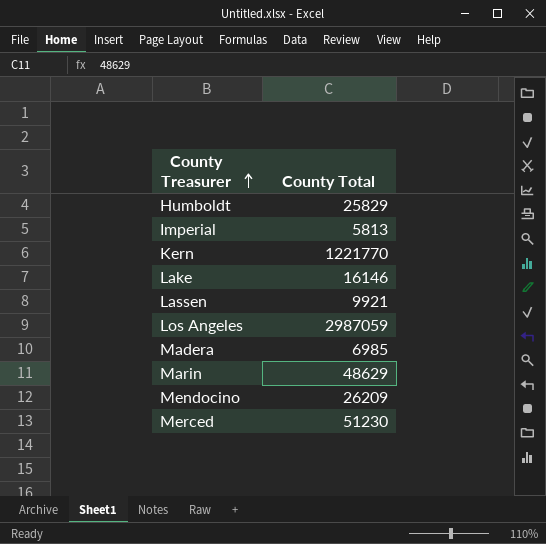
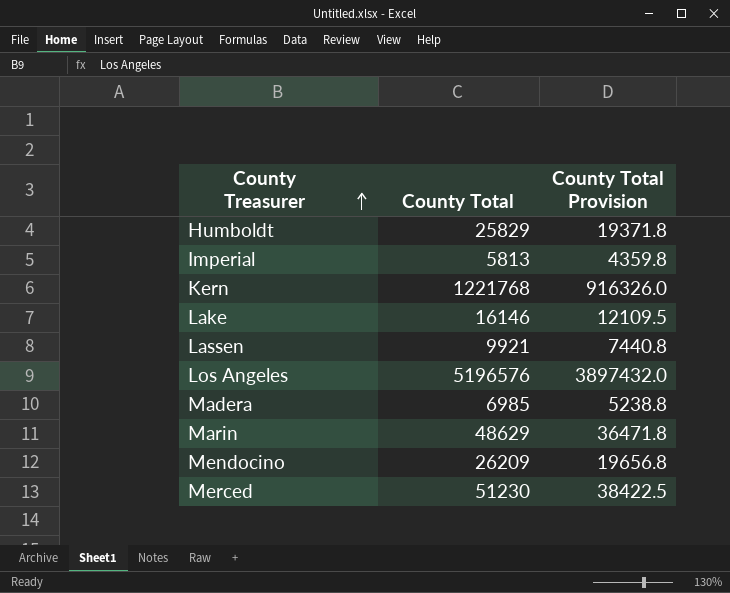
column County Total Provision | formula: none -> [County Total] * 0.75
Kern | County Total: 1221770 -> 1221768
Los Angeles | County Total: 2987059 -> 5196576

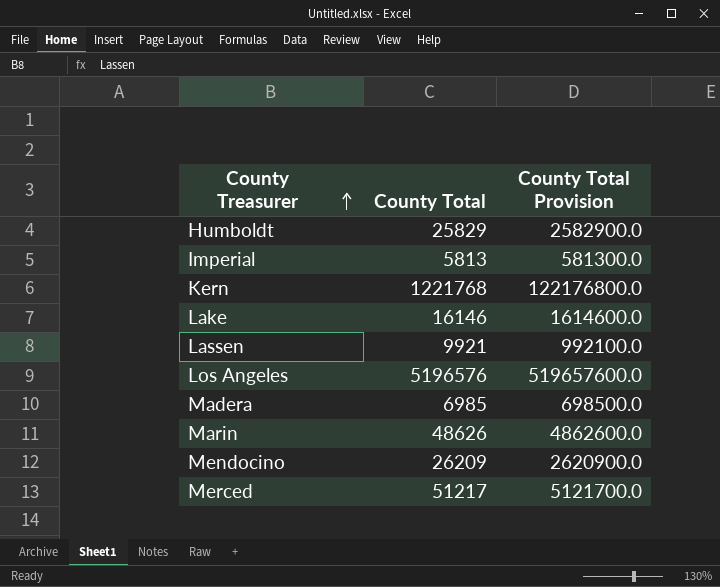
column County Total Provision | formula: [County Total] * 0.75 -> [County Total] * 100
Marin | County Total: 48629 -> 48626
Merced | County Total: 51230 -> 51217

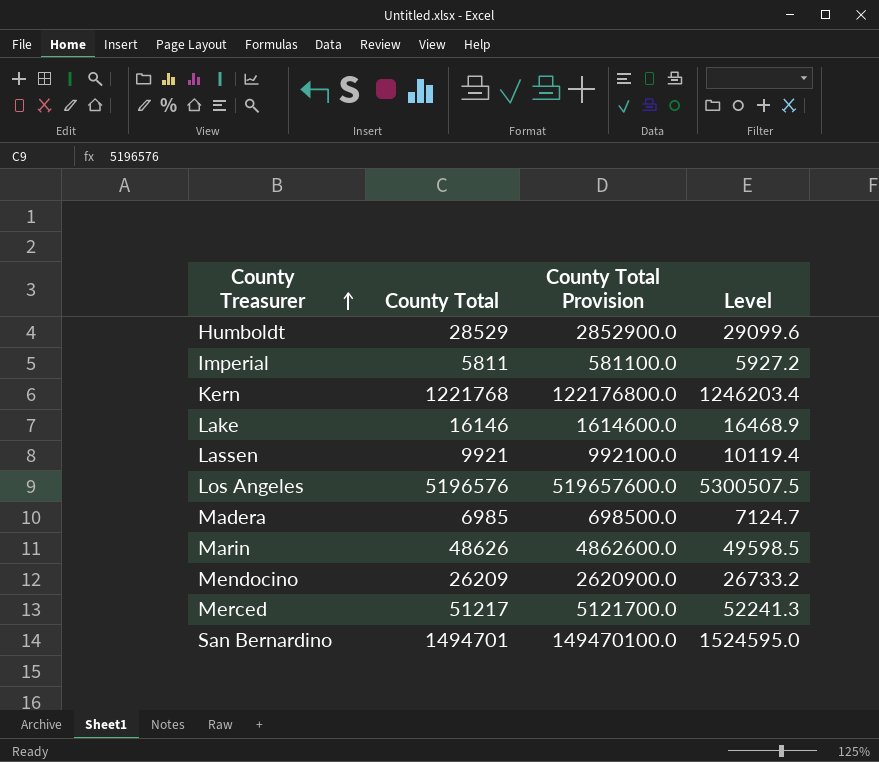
column Level | formula: none -> [County Total] * 1.02
Humboldt | County Total: 25829 -> 28529
Humboldt | County Total Provision: 2582900.0 -> 2852900.0
Imperial | County Total: 5813 -> 5811
Imperial | County Total Provision: 581300.0 -> 581100.0
row San Bernardino: none -> 1494701 | 149470100.0 | 1524595.0

